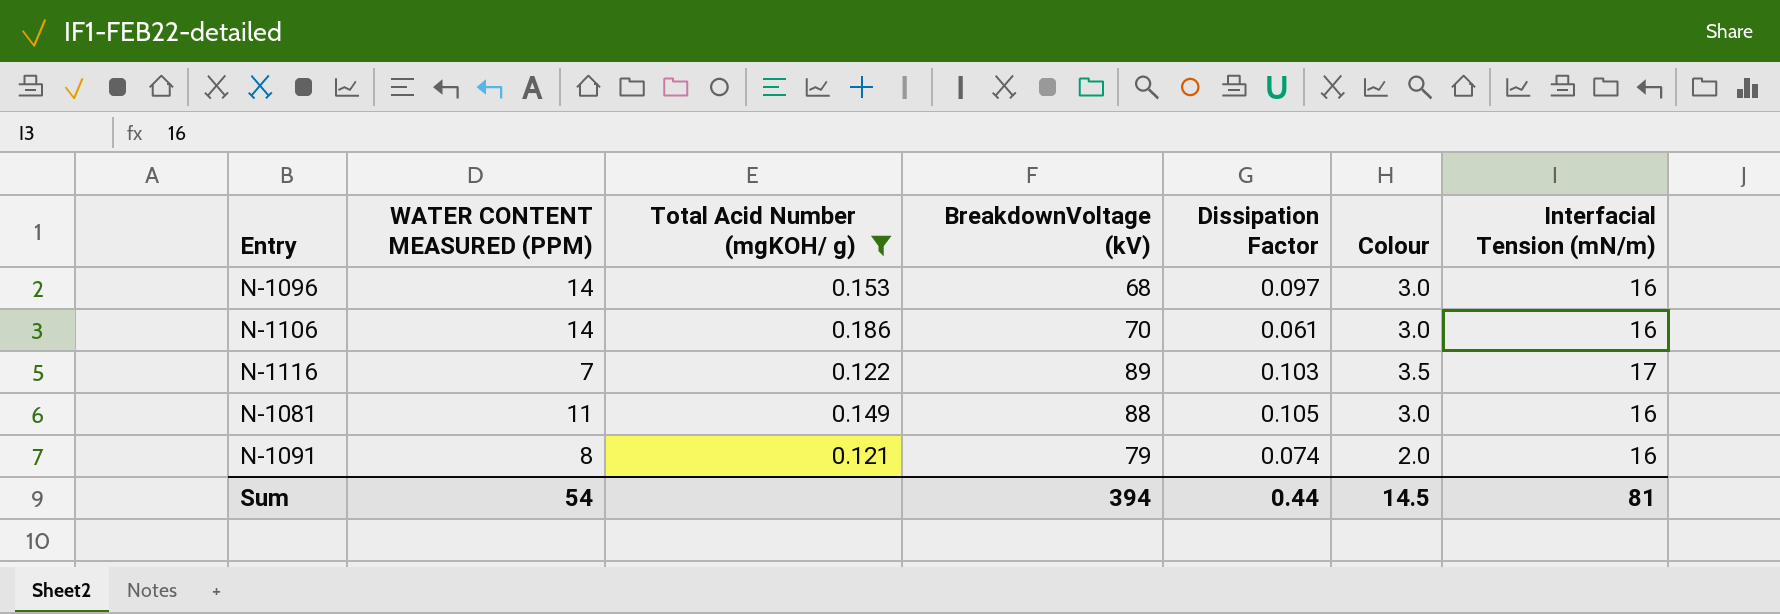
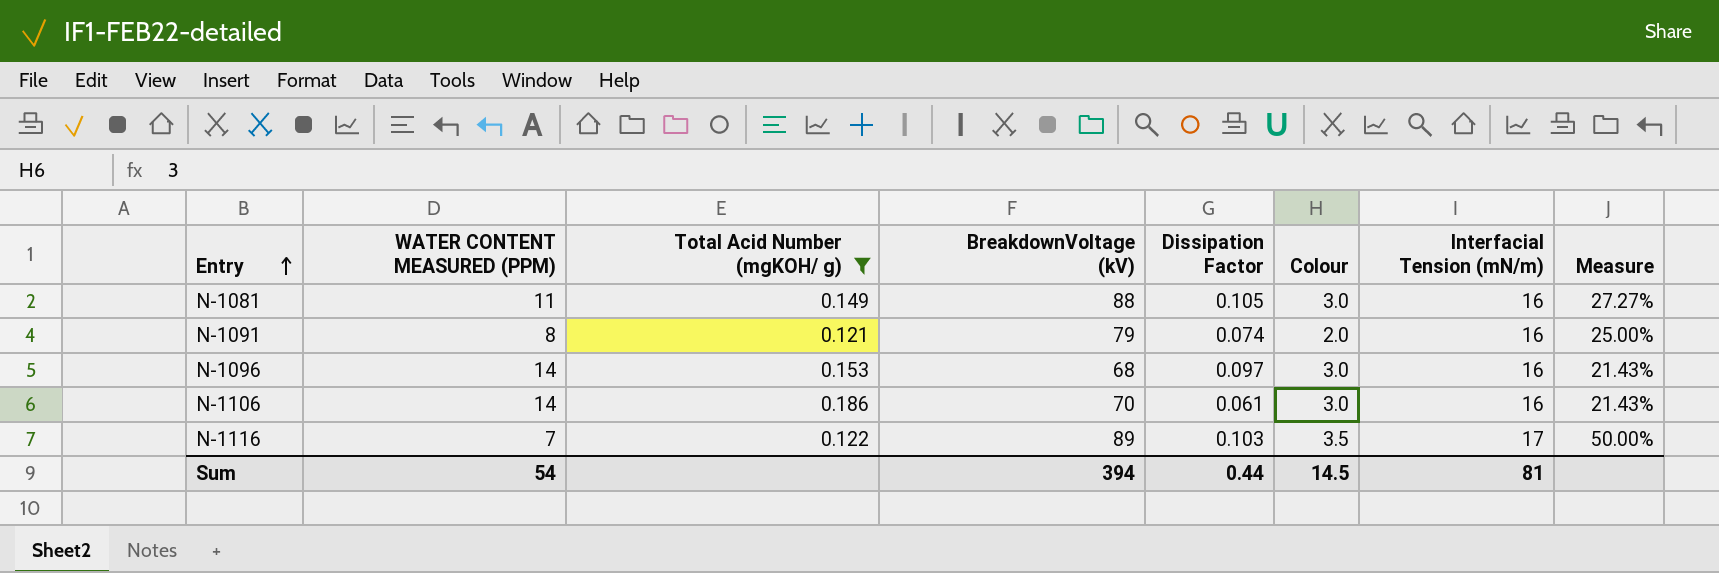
row order: none -> Entry ascending
column Measure | formula: none -> [Colour] / [WATER CONTENT MEASURED (PPM)]

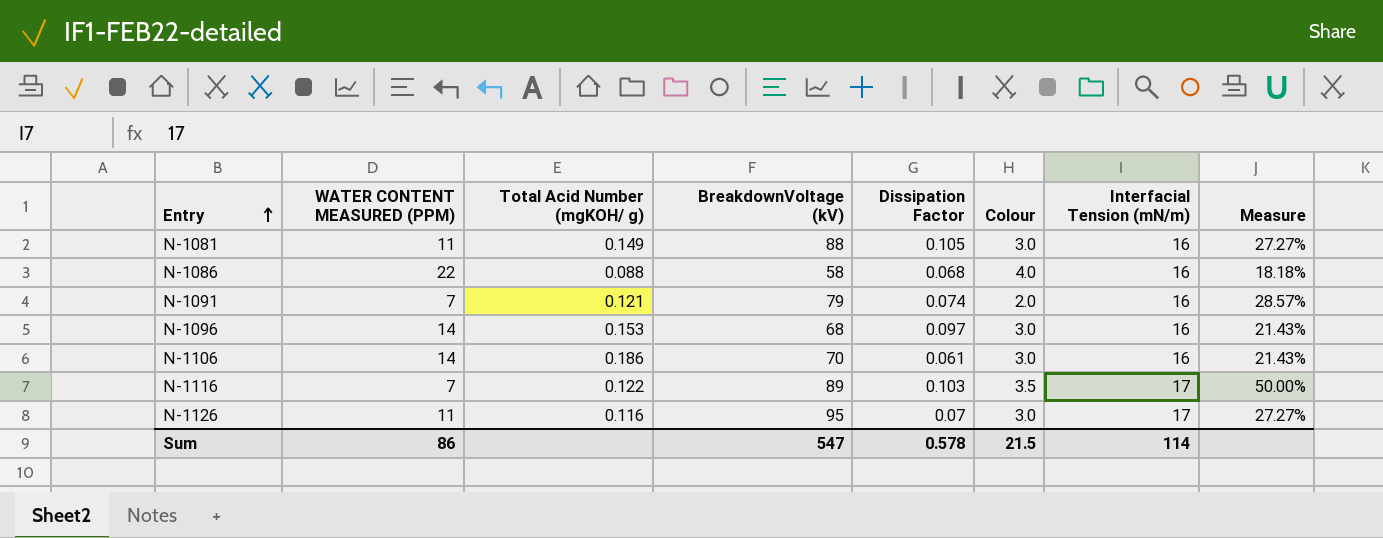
filter: Total Acid Number (mgKOH/ g) >= 0.121 -> none
N-1091 | WATER CONTENT MEASURED (PPM): 8 -> 7
N-1091 | Measure: 25.00% -> 28.57%
Sum | WATER CONTENT MEASURED (PPM): 54 -> 86
Sum | BreakdownVoltage (kV): 394 -> 547
Sum | Dissipation Factor: 0.44 -> 0.578
Sum | Colour: 14.5 -> 21.5
Sum | Interfacial Tension (mN/m): 81 -> 114

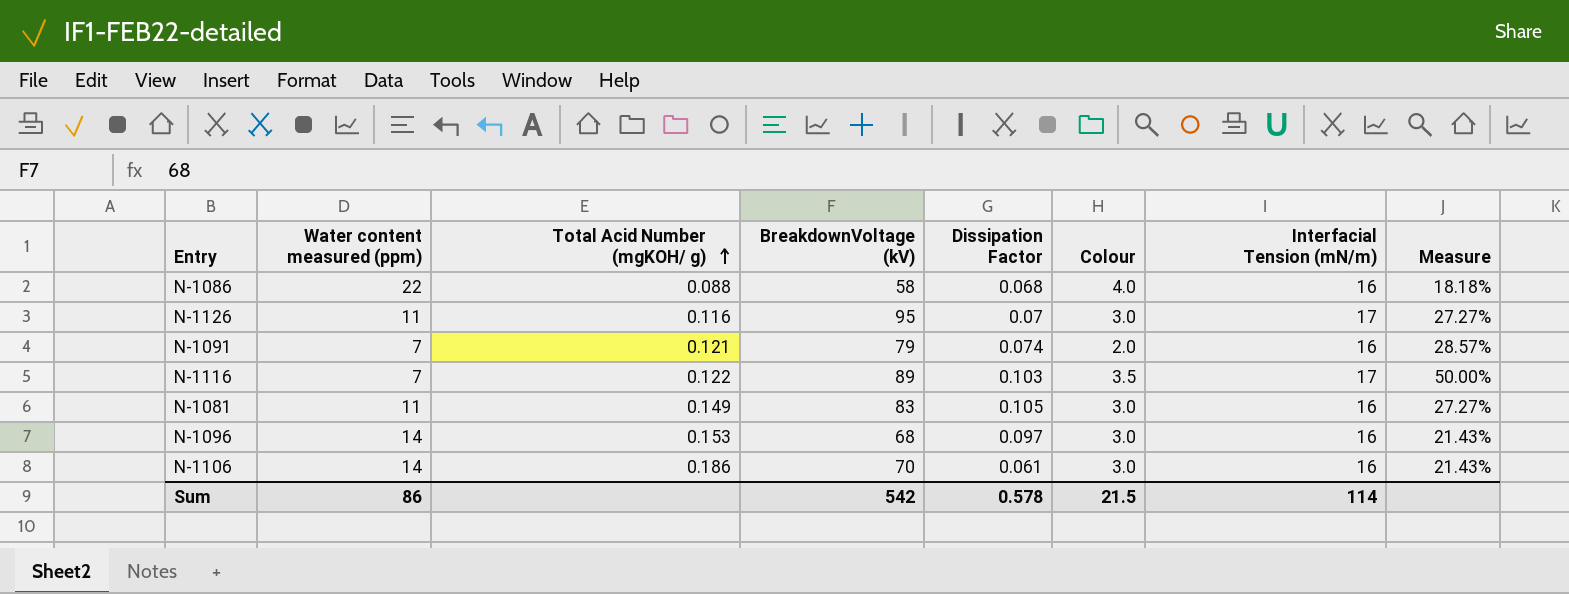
row order: Entry ascending -> Total Acid Number (mgKOH/ g) ascending
column name: WATER CONTENT MEASURED (PPM) -> Water content measured (ppm)
N-1081 | BreakdownVoltage (kV): 88 -> 83
Sum | BreakdownVoltage (kV): 547 -> 542

